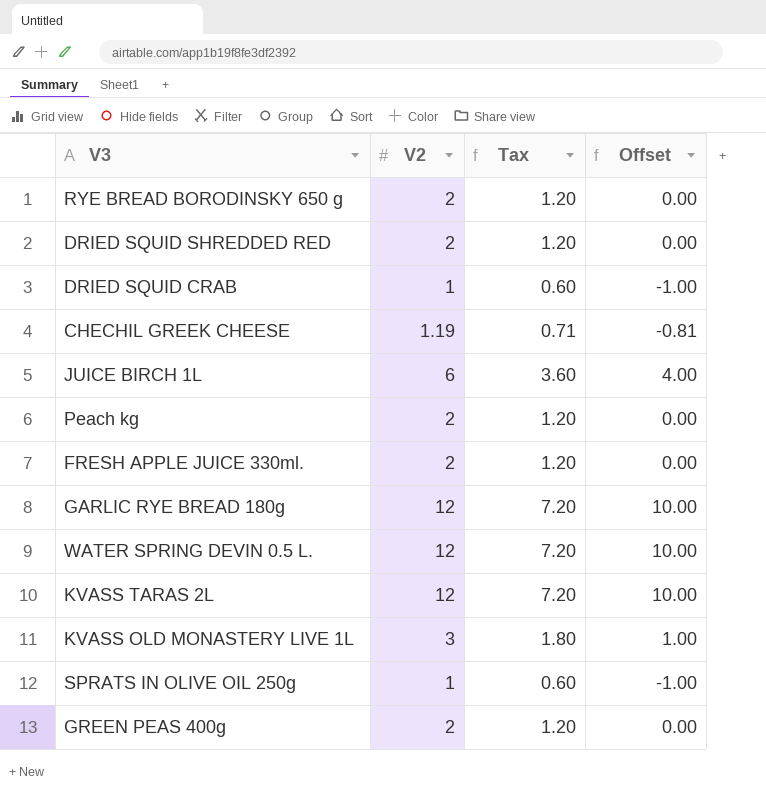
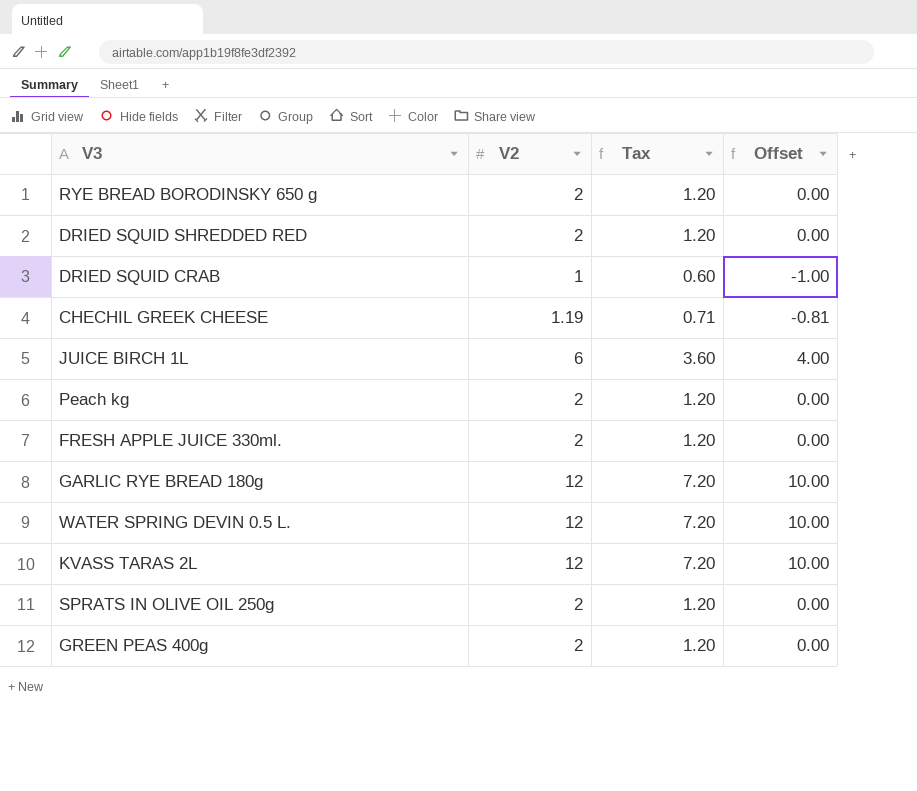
row KVASS OLD MONASTERY LIVE 1L: 3 | 1.80 | 1.00 -> none
SPRATS IN OLIVE OIL 250g | V2: 1 -> 2
SPRATS IN OLIVE OIL 250g | Tax: 0.60 -> 1.20
SPRATS IN OLIVE OIL 250g | Offset: -1.00 -> 0.00

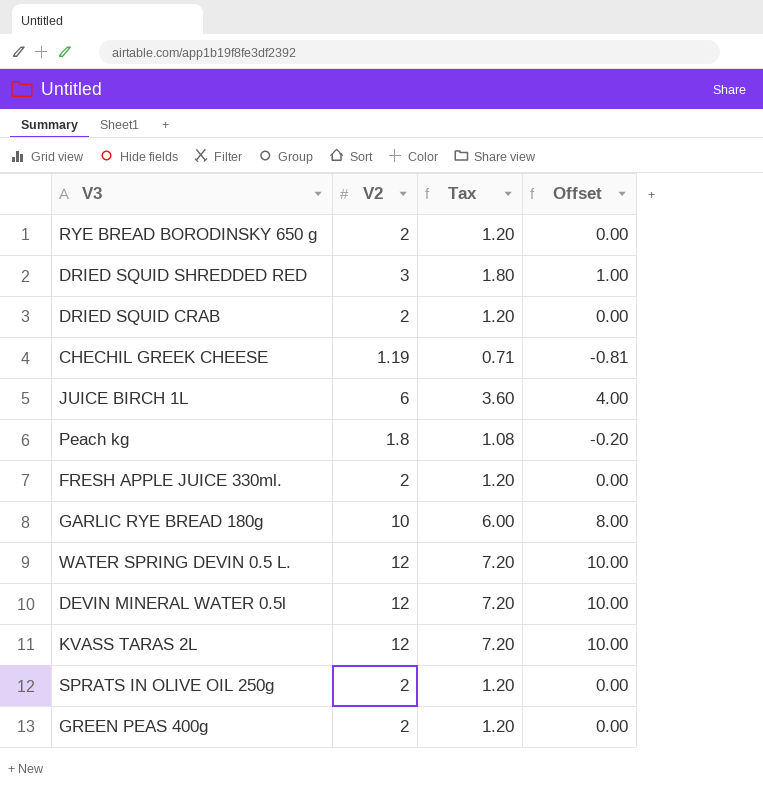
DRIED SQUID SHREDDED RED | V2: 2 -> 3
DRIED SQUID SHREDDED RED | Tax: 1.20 -> 1.80
DRIED SQUID SHREDDED RED | Offset: 0.00 -> 1.00
DRIED SQUID CRAB | V2: 1 -> 2
DRIED SQUID CRAB | Tax: 0.60 -> 1.20
DRIED SQUID CRAB | Offset: -1.00 -> 0.00
Peach kg | V2: 2 -> 1.8
Peach kg | Tax: 1.20 -> 1.08
Peach kg | Offset: 0.00 -> -0.20
GARLIC RYE BREAD 180g | V2: 12 -> 10
GARLIC RYE BREAD 180g | Tax: 7.20 -> 6.00
GARLIC RYE BREAD 180g | Offset: 10.00 -> 8.00
row DEVIN MINERAL WATER 0.5l: none -> 12 | 7.20 | 10.00

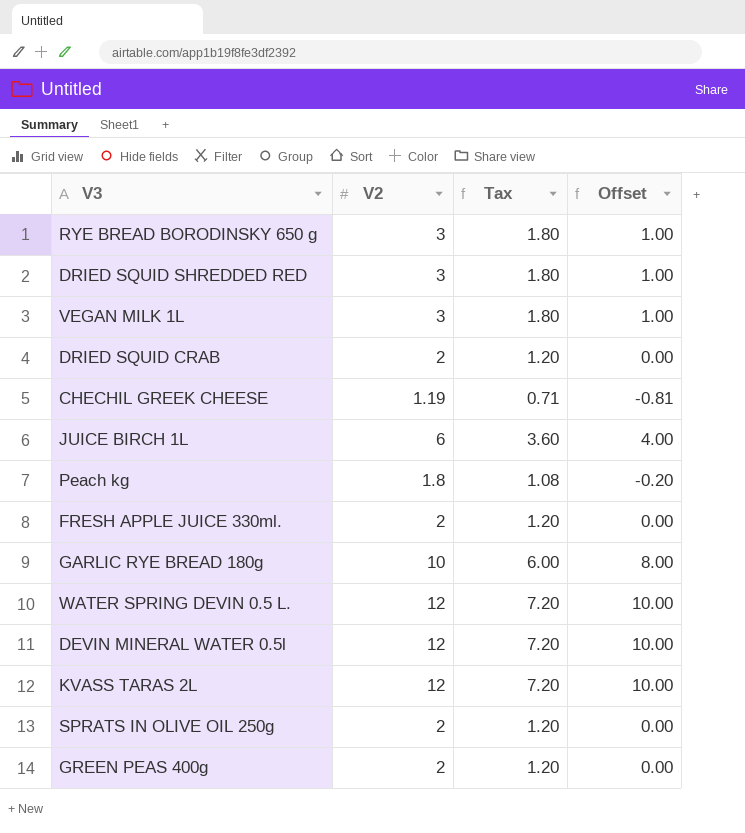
RYE BREAD BORODINSKY 650 g | V2: 2 -> 3
RYE BREAD BORODINSKY 650 g | Tax: 1.20 -> 1.80
RYE BREAD BORODINSKY 650 g | Offset: 0.00 -> 1.00
row VEGAN MILK 1L: none -> 3 | 1.80 | 1.00

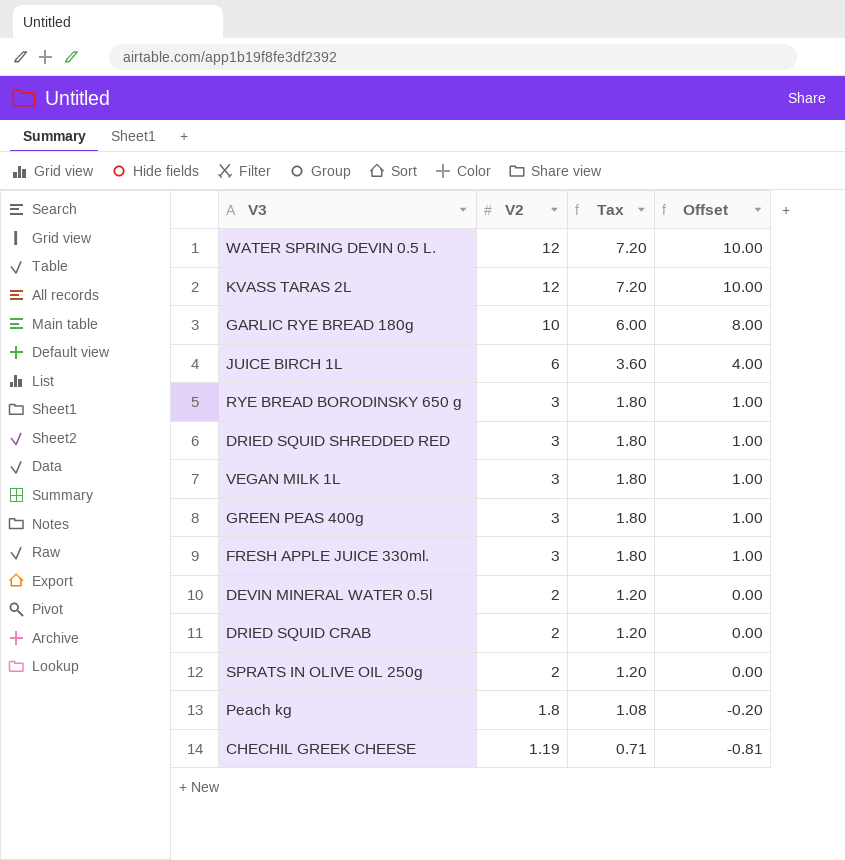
row order: none -> V2 descending
GREEN PEAS 400g | V2: 2 -> 3
GREEN PEAS 400g | Tax: 1.20 -> 1.80
GREEN PEAS 400g | Offset: 0.00 -> 1.00
FRESH APPLE JUICE 330ml. | V2: 2 -> 3
FRESH APPLE JUICE 330ml. | Tax: 1.20 -> 1.80
FRESH APPLE JUICE 330ml. | Offset: 0.00 -> 1.00
DEVIN MINERAL WATER 0.5l | V2: 12 -> 2
DEVIN MINERAL WATER 0.5l | Tax: 7.20 -> 1.20
DEVIN MINERAL WATER 0.5l | Offset: 10.00 -> 0.00

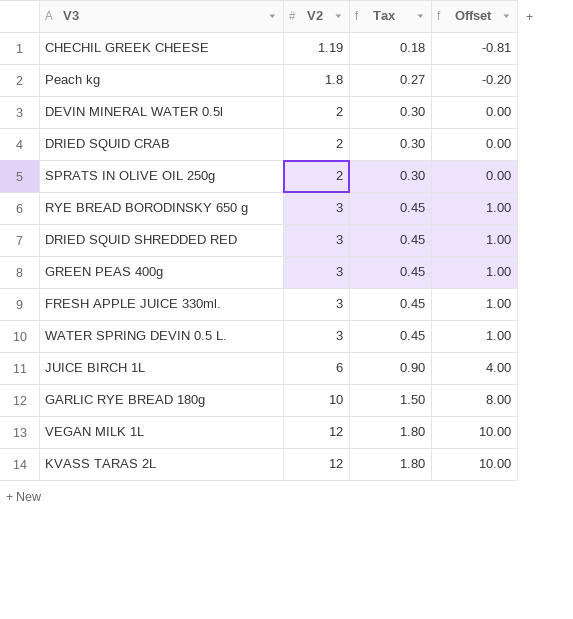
row order: V2 descending -> V2 ascending
column Tax | formula: [V2] * 0.6 -> [V2] * 0.15
WATER SPRING DEVIN 0.5 L. | V2: 12 -> 3
WATER SPRING DEVIN 0.5 L. | Offset: 10.00 -> 1.00
VEGAN MILK 1L | V2: 3 -> 12
VEGAN MILK 1L | Offset: 1.00 -> 10.00

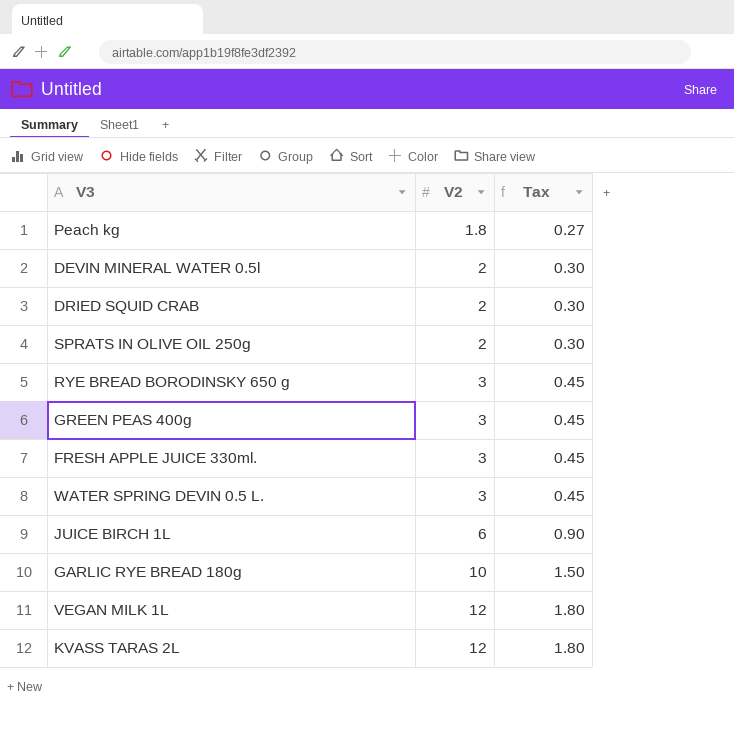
column Offset | formula: [V2] - 2 -> none
row CHECHIL GREEK CHEESE: 1.19 | 0.18 | -0.81 -> none
row DRIED SQUID SHREDDED RED: 3 | 0.45 | 1.00 -> none

